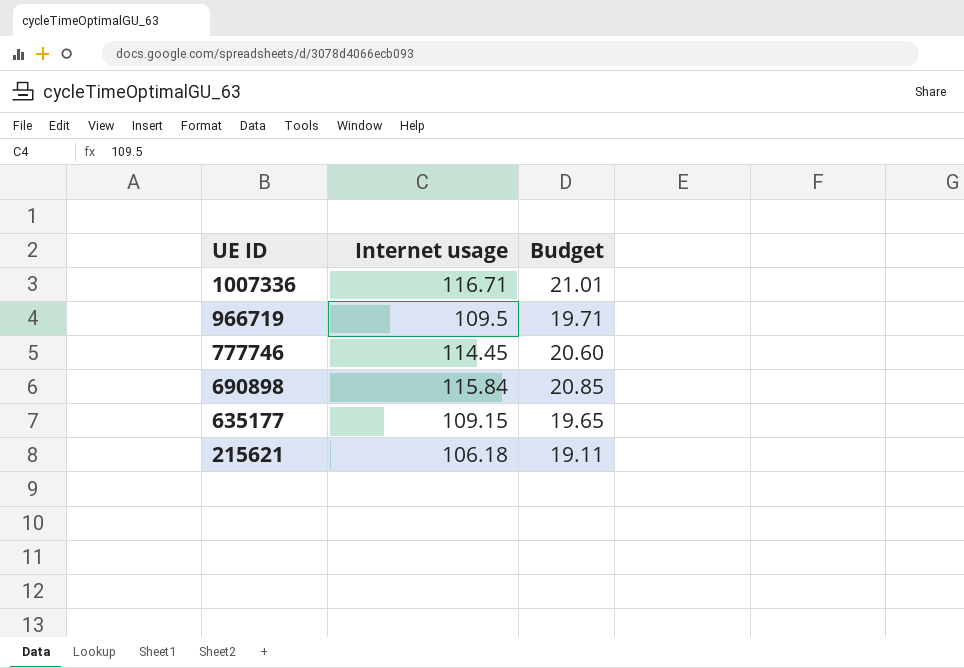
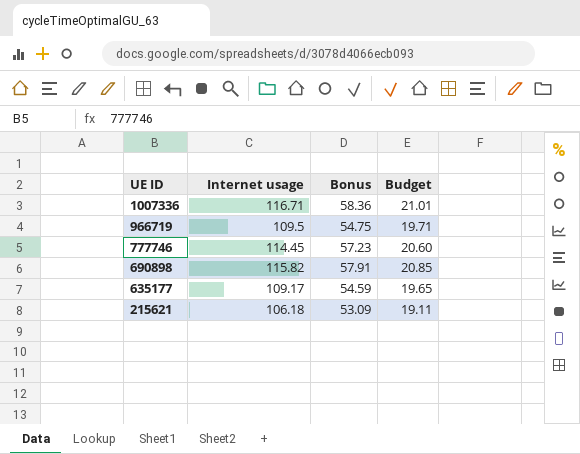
column Bonus | formula: none -> [Internet usage] * 0.5
690898 | Internet usage: 115.84 -> 115.82
635177 | Internet usage: 109.15 -> 109.17

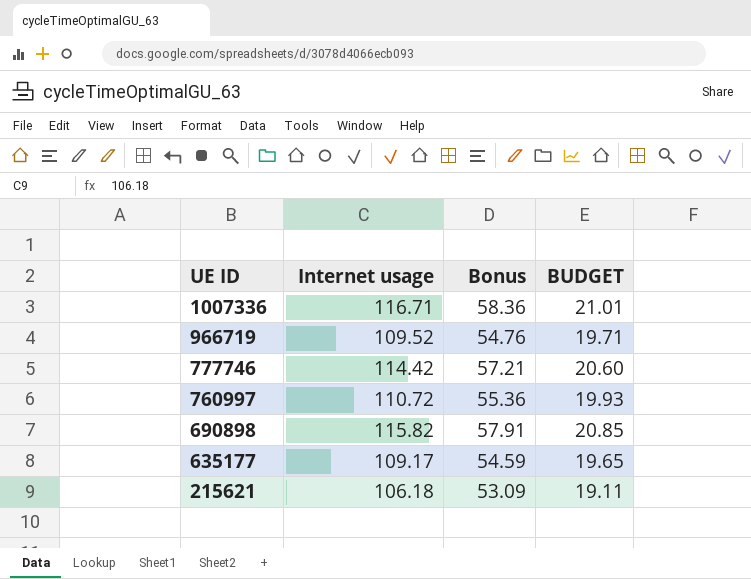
column name: Budget -> BUDGET
966719 | Internet usage: 109.5 -> 109.52
966719 | Bonus: 54.75 -> 54.76
777746 | Internet usage: 114.45 -> 114.42
777746 | Bonus: 57.23 -> 57.21
row 760997: none -> 110.72 | 55.36 | 19.93

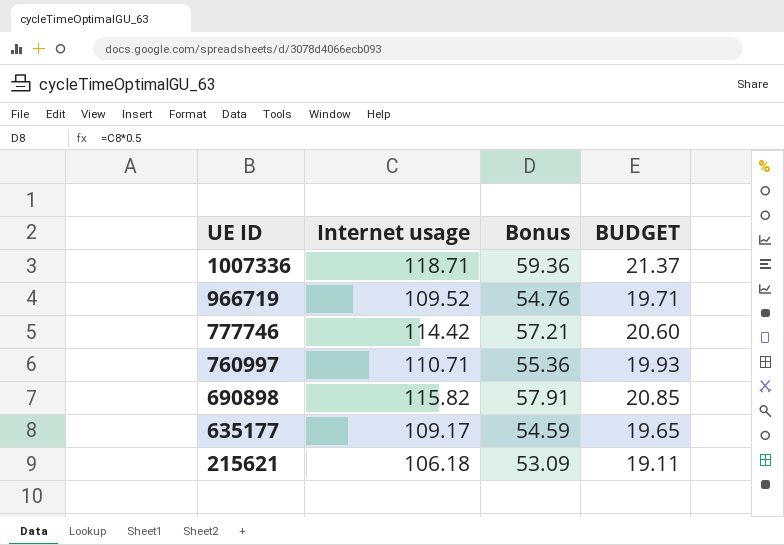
1007336 | Internet usage: 116.71 -> 118.71
1007336 | Bonus: 58.36 -> 59.36
1007336 | BUDGET: 21.01 -> 21.37
760997 | Internet usage: 110.72 -> 110.71

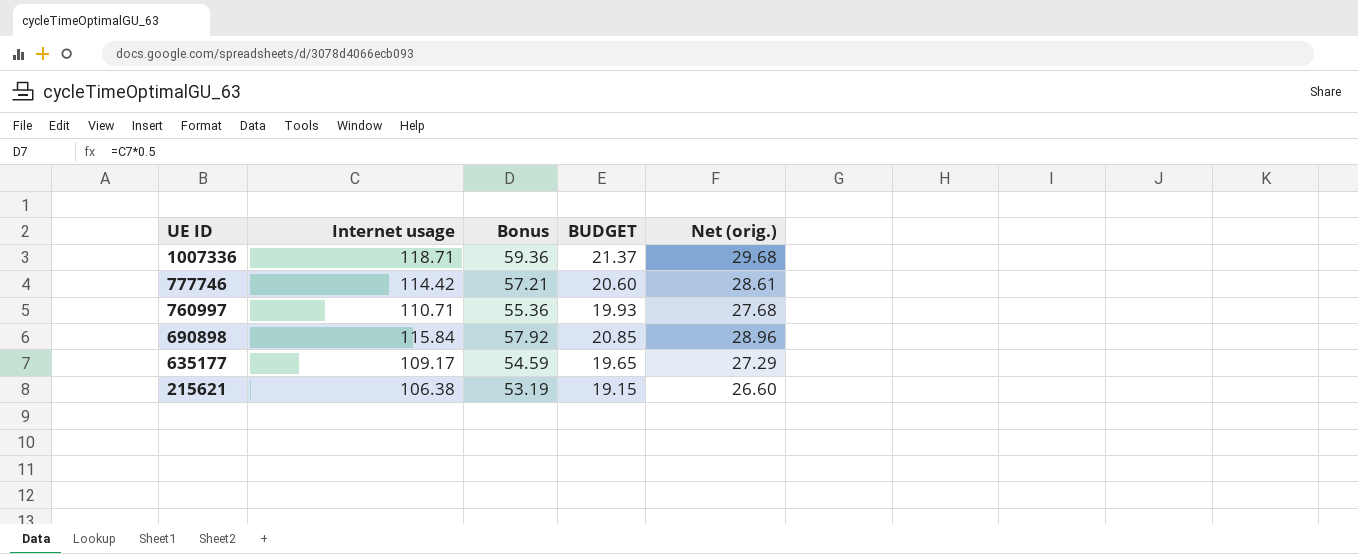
column Net (orig.) | formula: none -> [Internet usage] * 0.25
row 966719: 109.52 | 54.76 | 19.71 -> none
690898 | Internet usage: 115.82 -> 115.84
690898 | Bonus: 57.91 -> 57.92
215621 | Internet usage: 106.18 -> 106.38
215621 | Bonus: 53.09 -> 53.19
215621 | BUDGET: 19.11 -> 19.15

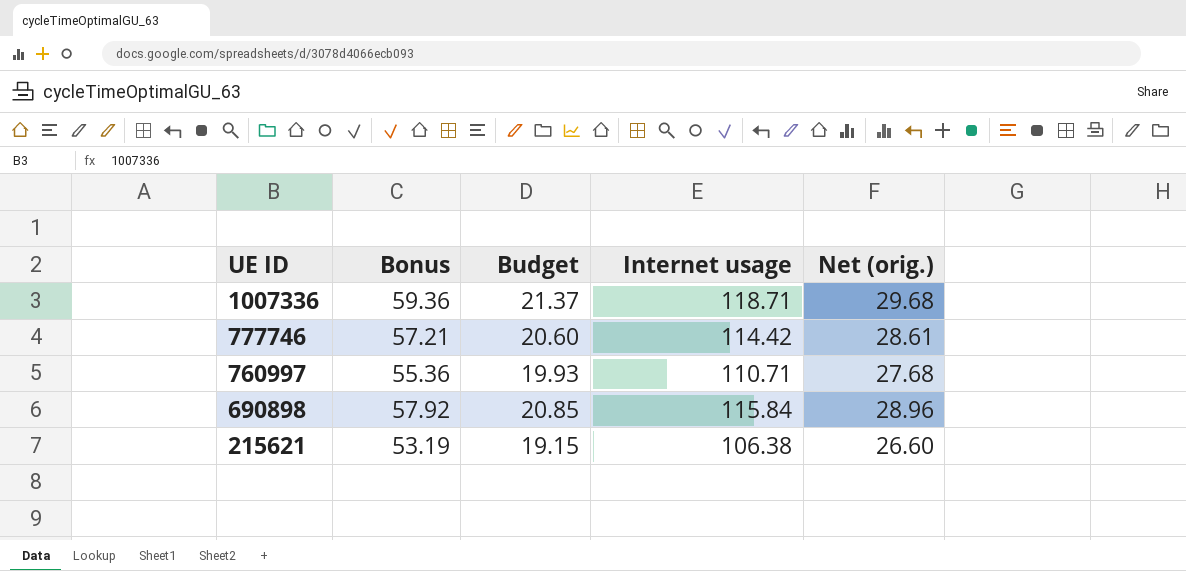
column name: BUDGET -> Budget
column Internet usage | position: 2 -> 4
row 635177: 109.17 | 54.59 | 19.65 | 27.29 -> none

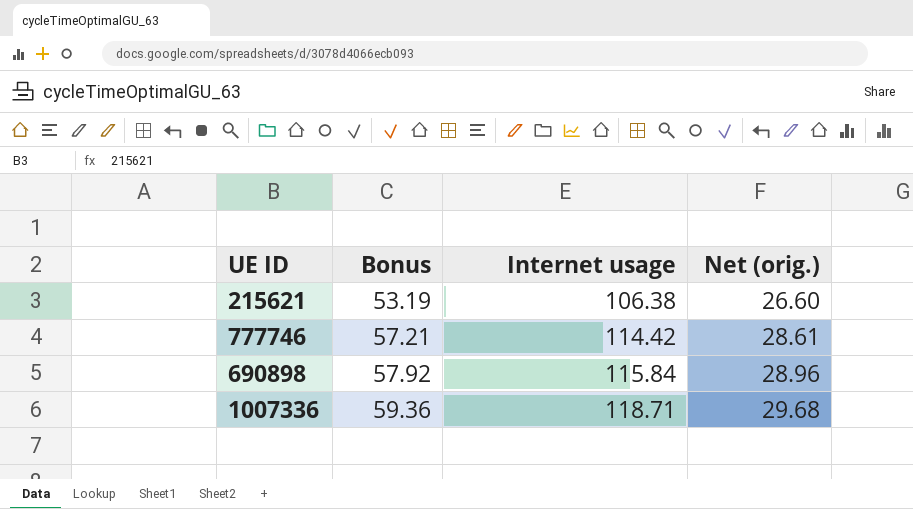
row order: UE ID descending -> Bonus ascending
column Budget | formula: [Internet usage] * 0.18 -> none
row 760997: 55.36 | 19.93 | 110.71 | 27.68 -> none

